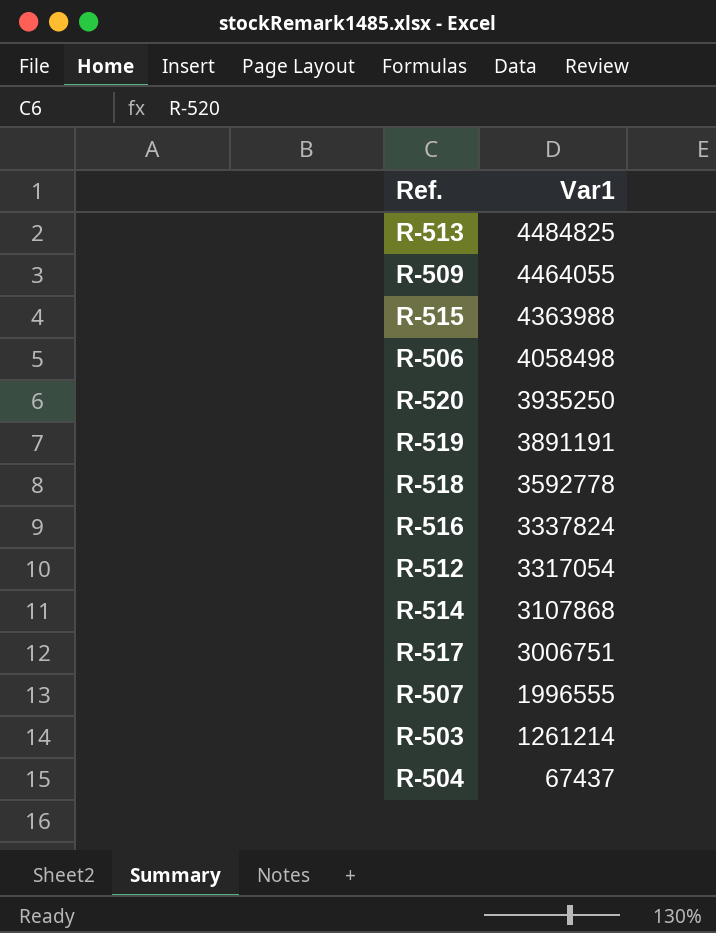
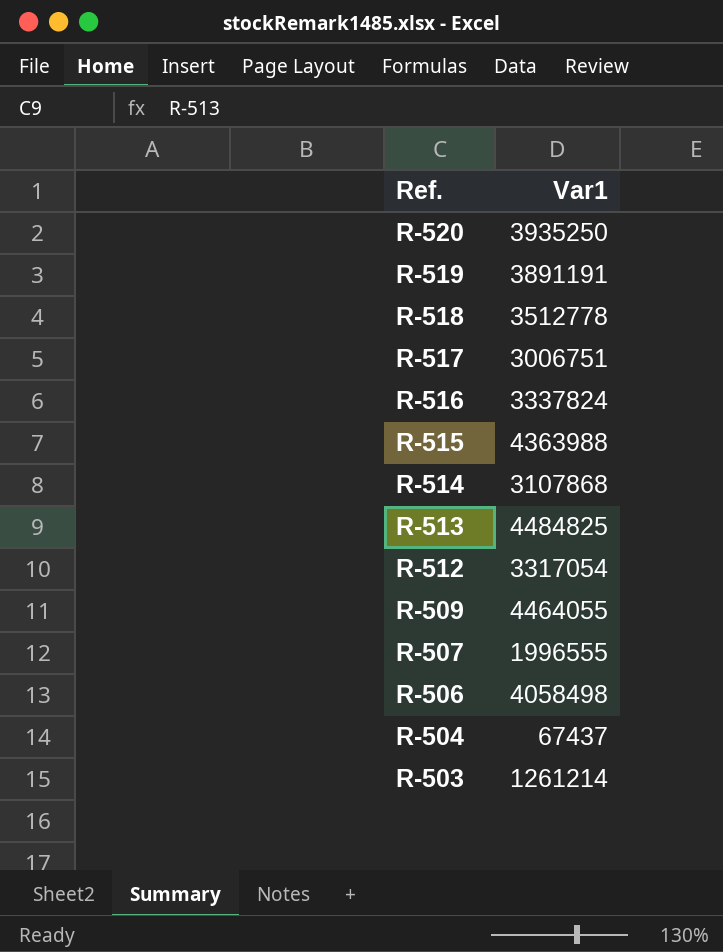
row order: Var1 descending -> Ref. descending
R-518 | Var1: 3592778 -> 3512778

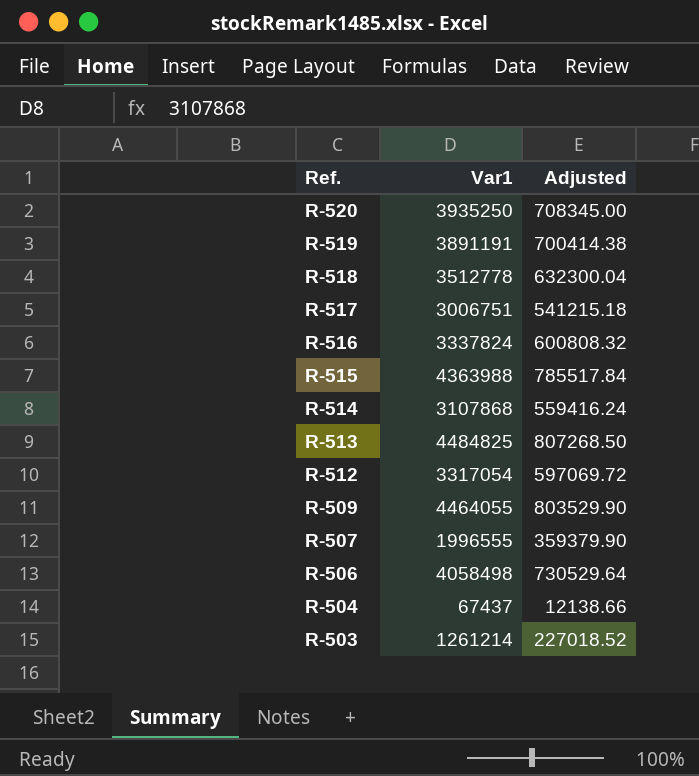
column Adjusted | formula: none -> [Var1] * 0.18

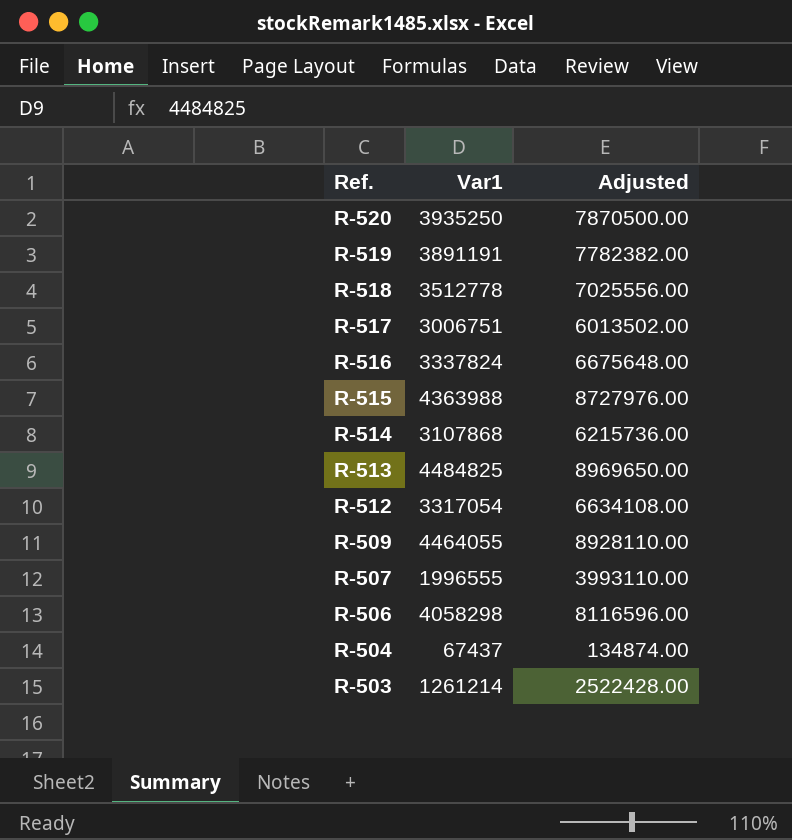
column Adjusted | formula: [Var1] * 0.18 -> [Var1] * 2
R-506 | Var1: 4058498 -> 4058298

